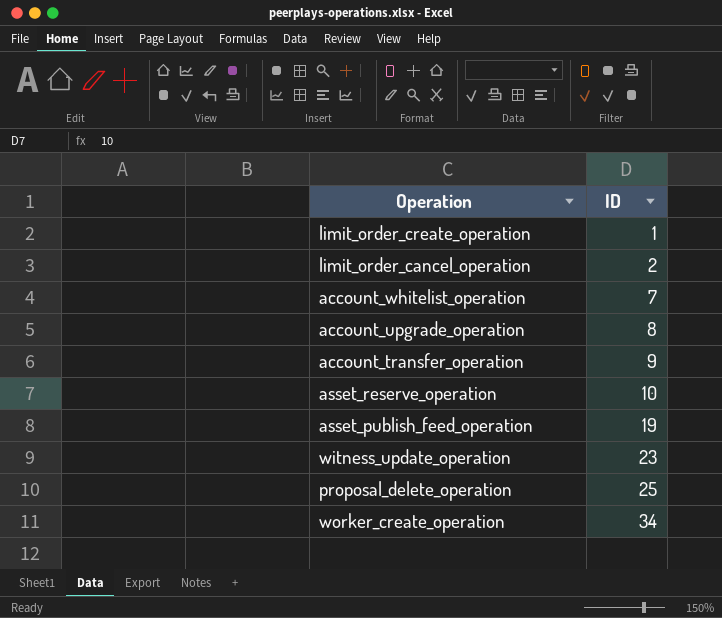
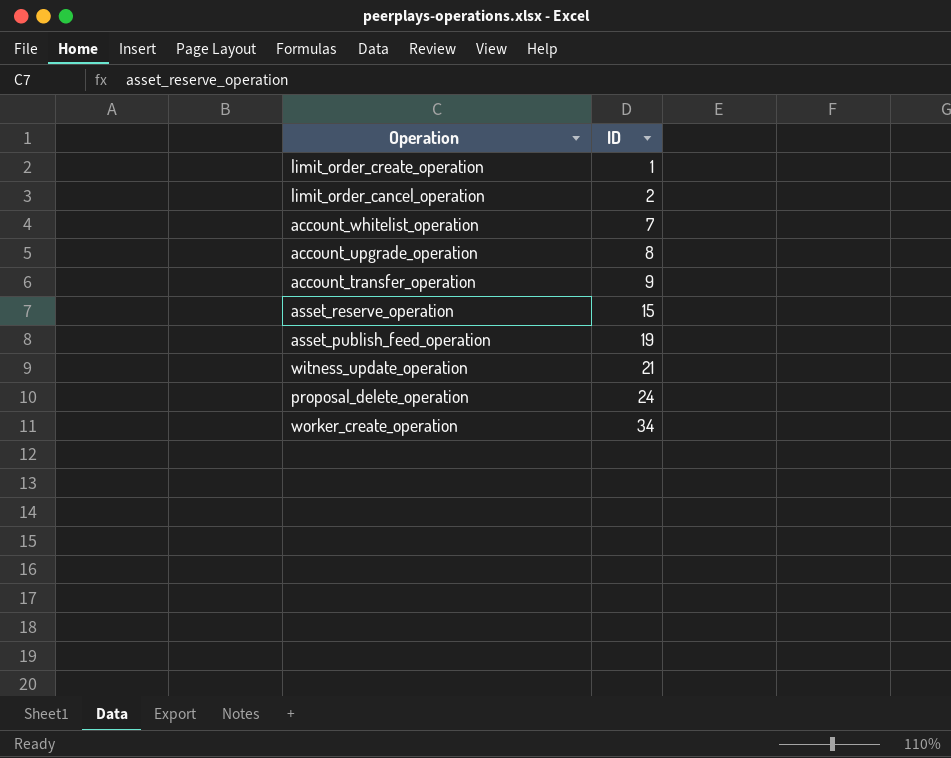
asset_reserve_operation | ID: 10 -> 15
witness_update_operation | ID: 23 -> 21
proposal_delete_operation | ID: 25 -> 24

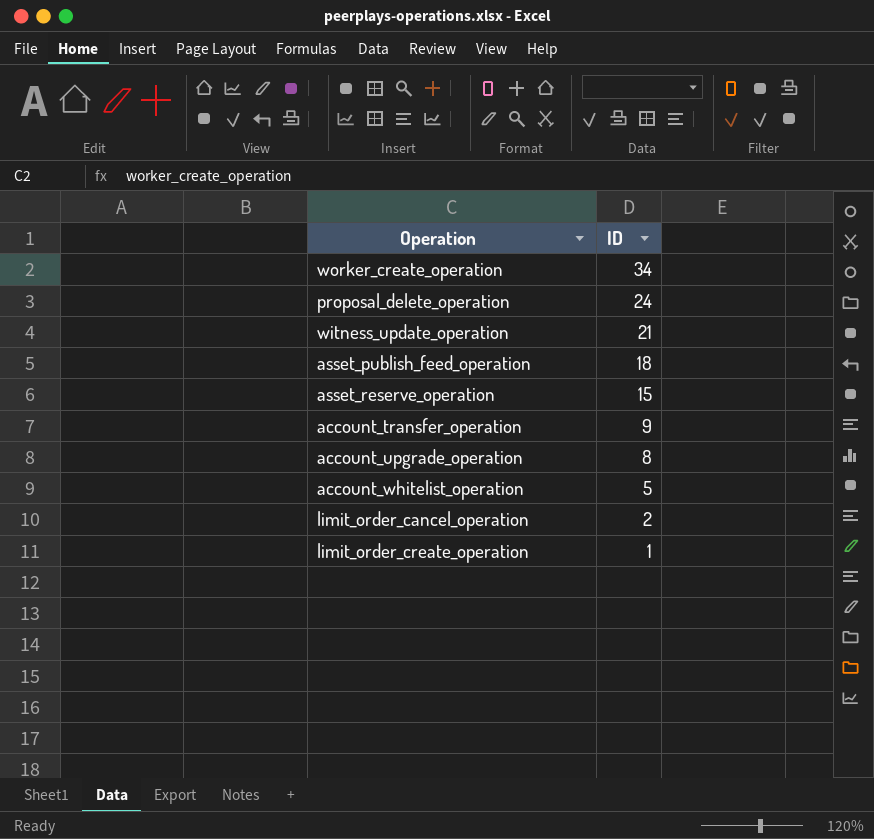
row order: ID ascending -> ID descending
asset_publish_feed_operation | ID: 19 -> 18
account_whitelist_operation | ID: 7 -> 5

